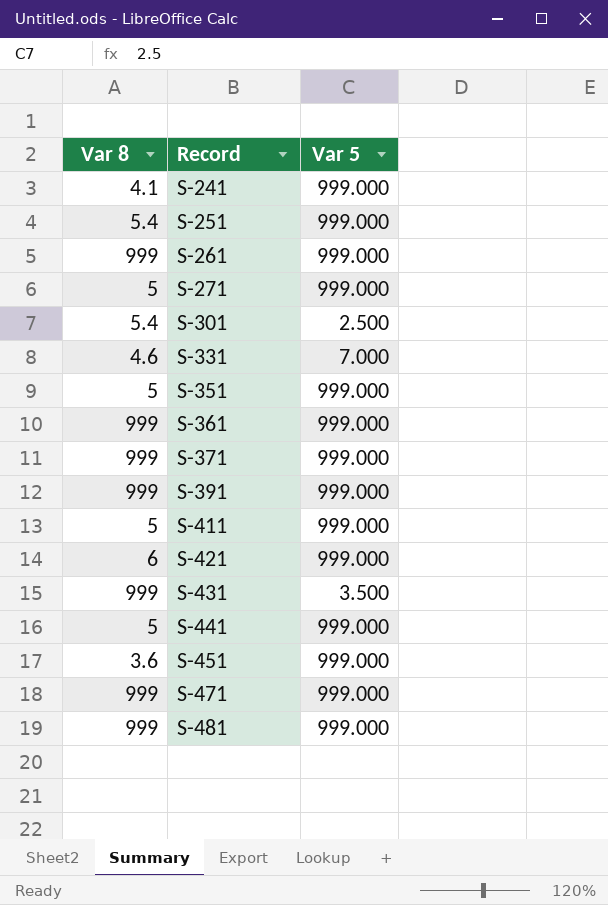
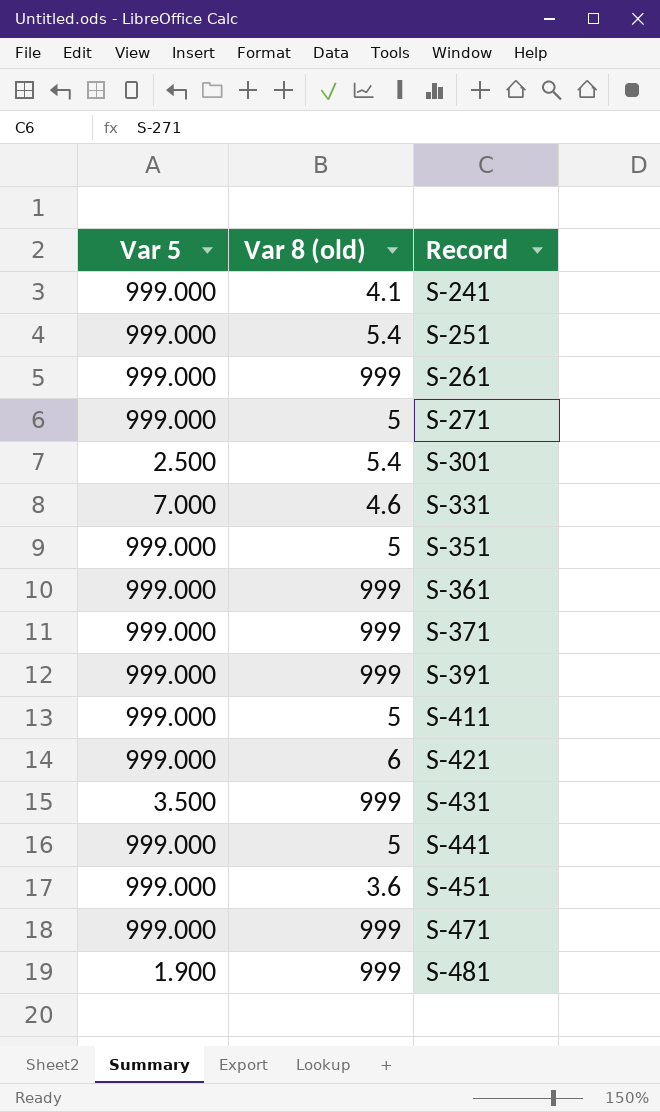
column Var 5 | position: 3 -> 1
column name: Var 8 -> Var 8 (old)
S-481 | Var 5: 999.000 -> 1.900

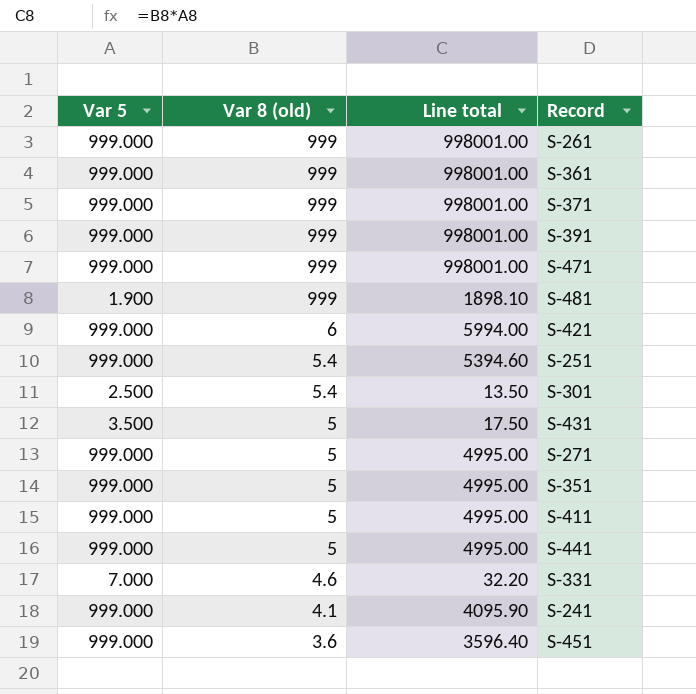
row order: Record ascending -> Var 8 (old) descending
column Line total | formula: none -> [Var 5] * [Var 8 (old)]
S-431 | Var 8 (old): 999 -> 5

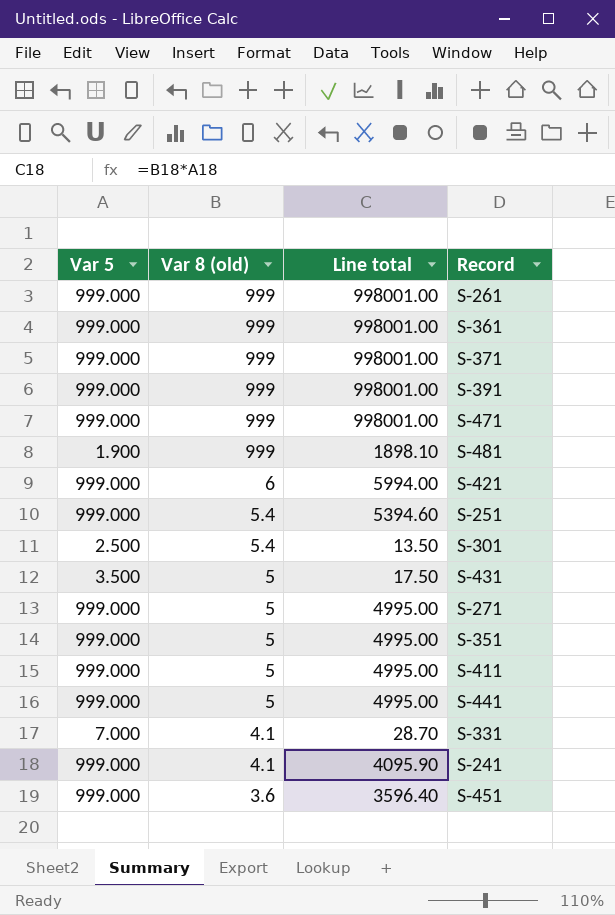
S-331 | Var 8 (old): 4.6 -> 4.1
S-331 | Line total: 32.20 -> 28.70

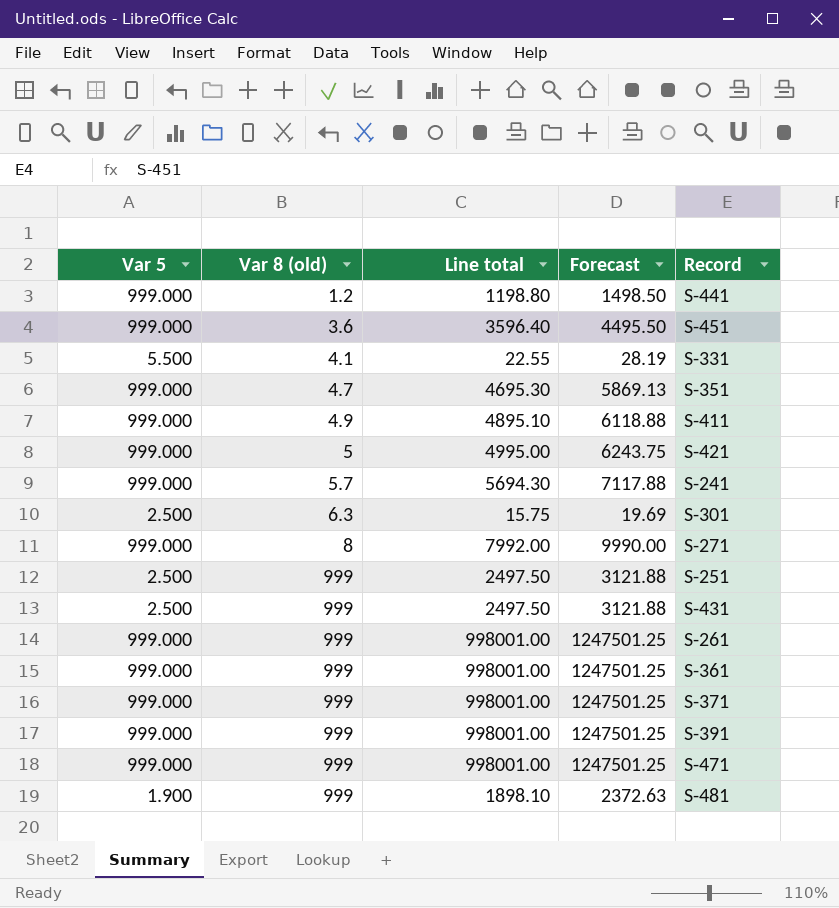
row order: Var 8 (old) descending -> Var 8 (old) ascending
column Forecast | formula: none -> [Line total] * 1.25
S-441 | Var 8 (old): 5 -> 1.2
S-441 | Line total: 4995.00 -> 1198.80
S-331 | Var 5: 7.000 -> 5.500
S-331 | Line total: 28.70 -> 22.55
S-351 | Var 8 (old): 5 -> 4.7
S-351 | Line total: 4995.00 -> 4695.30
S-411 | Var 8 (old): 5 -> 4.9
S-411 | Line total: 4995.00 -> 4895.10
S-421 | Var 8 (old): 6 -> 5
S-421 | Line total: 5994.00 -> 4995.00
S-241 | Var 8 (old): 4.1 -> 5.7
S-241 | Line total: 4095.90 -> 5694.30
S-301 | Var 8 (old): 5.4 -> 6.3
S-301 | Line total: 13.50 -> 15.75
S-271 | Var 8 (old): 5 -> 8
S-271 | Line total: 4995.00 -> 7992.00
S-251 | Var 5: 999.000 -> 2.500
S-251 | Var 8 (old): 5.4 -> 999
S-251 | Line total: 5394.60 -> 2497.50
S-431 | Var 5: 3.500 -> 2.500
S-431 | Var 8 (old): 5 -> 999
S-431 | Line total: 17.50 -> 2497.50

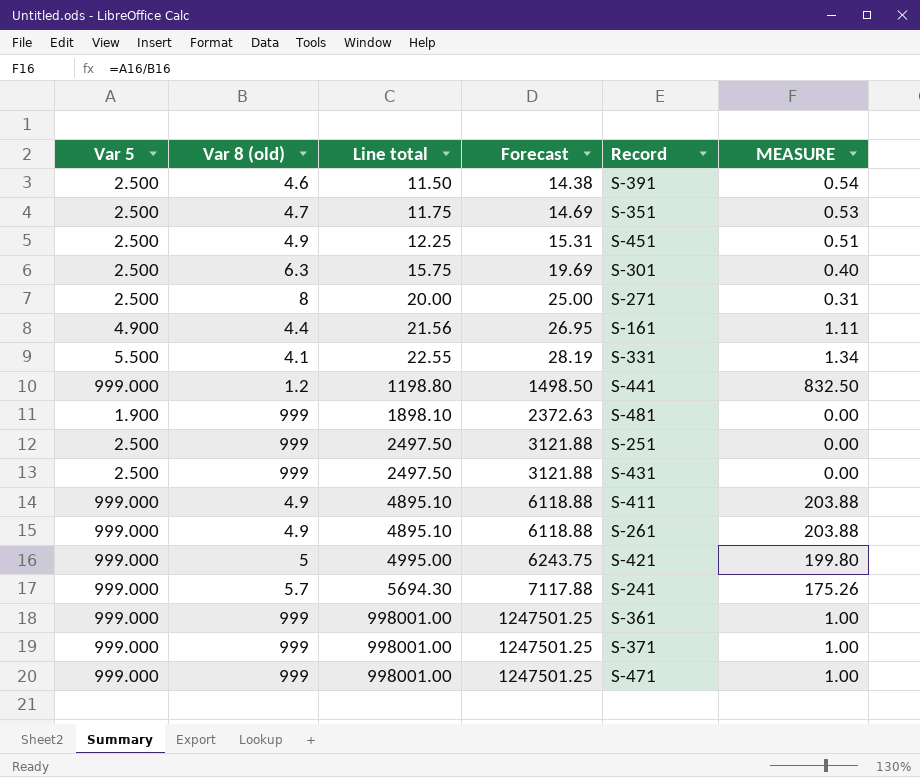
row order: Var 8 (old) ascending -> Line total ascending
column MEASURE | formula: none -> [Var 5] / [Var 8 (old)]
S-391 | Var 5: 999.000 -> 2.500
S-391 | Var 8 (old): 999 -> 4.6
S-391 | Line total: 998001.00 -> 11.50
S-391 | Forecast: 1247501.25 -> 14.38
S-351 | Var 5: 999.000 -> 2.500
S-351 | Line total: 4695.30 -> 11.75
S-351 | Forecast: 5869.13 -> 14.69
S-451 | Var 5: 999.000 -> 2.500
S-451 | Var 8 (old): 3.6 -> 4.9
S-451 | Line total: 3596.40 -> 12.25
S-451 | Forecast: 4495.50 -> 15.31
S-271 | Var 5: 999.000 -> 2.500
S-271 | Line total: 7992.00 -> 20.00
S-271 | Forecast: 9990.00 -> 25.00
row S-161: none -> 4.900 | 4.4 | 21.56 | 26.95 | 1.11
S-261 | Var 8 (old): 999 -> 4.9
S-261 | Line total: 998001.00 -> 4895.10
S-261 | Forecast: 1247501.25 -> 6118.88

